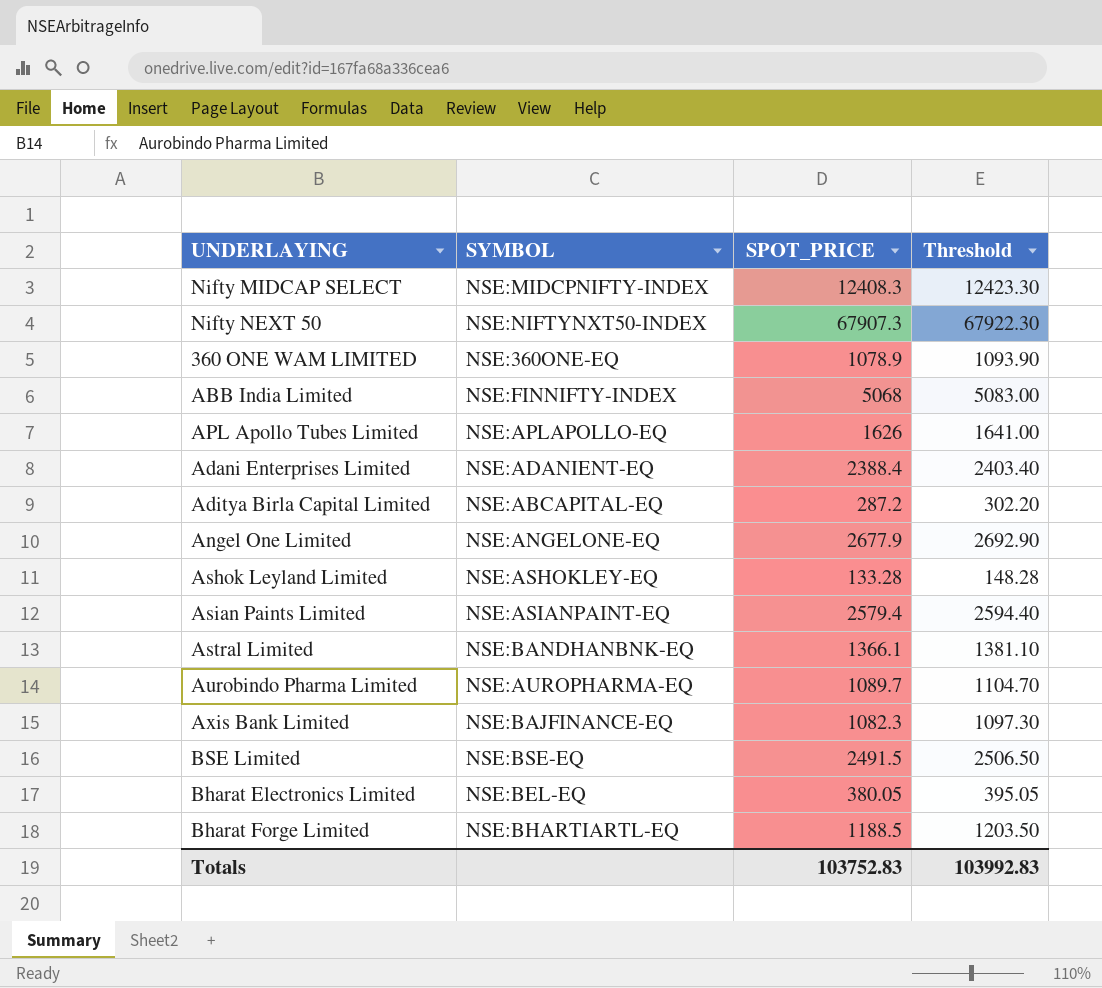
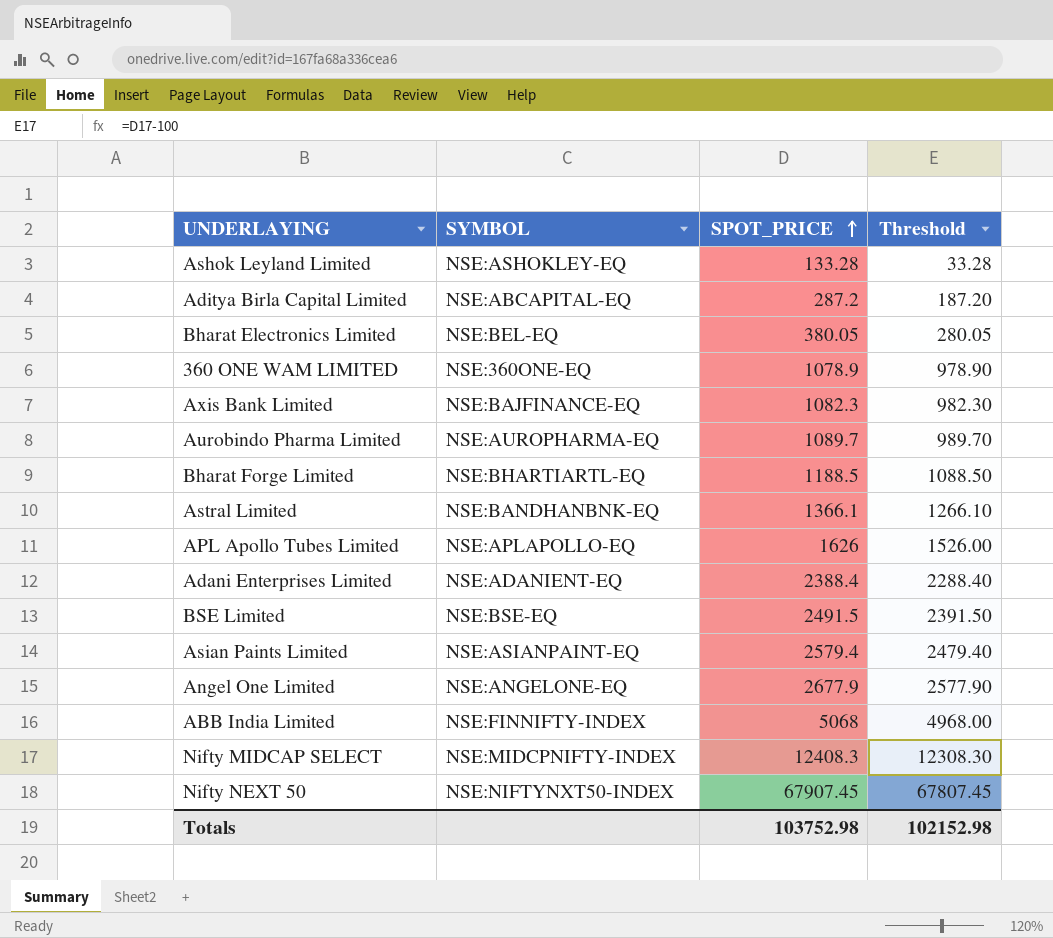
row order: none -> SPOT_PRICE ascending
column Threshold | formula: [SPOT_PRICE] + 15 -> [SPOT_PRICE] - 100
Nifty NEXT 50 | SPOT_PRICE: 67907.3 -> 67907.45
Totals | SPOT_PRICE: 103752.83 -> 103752.98
Totals | Threshold: 103992.83 -> 102152.98

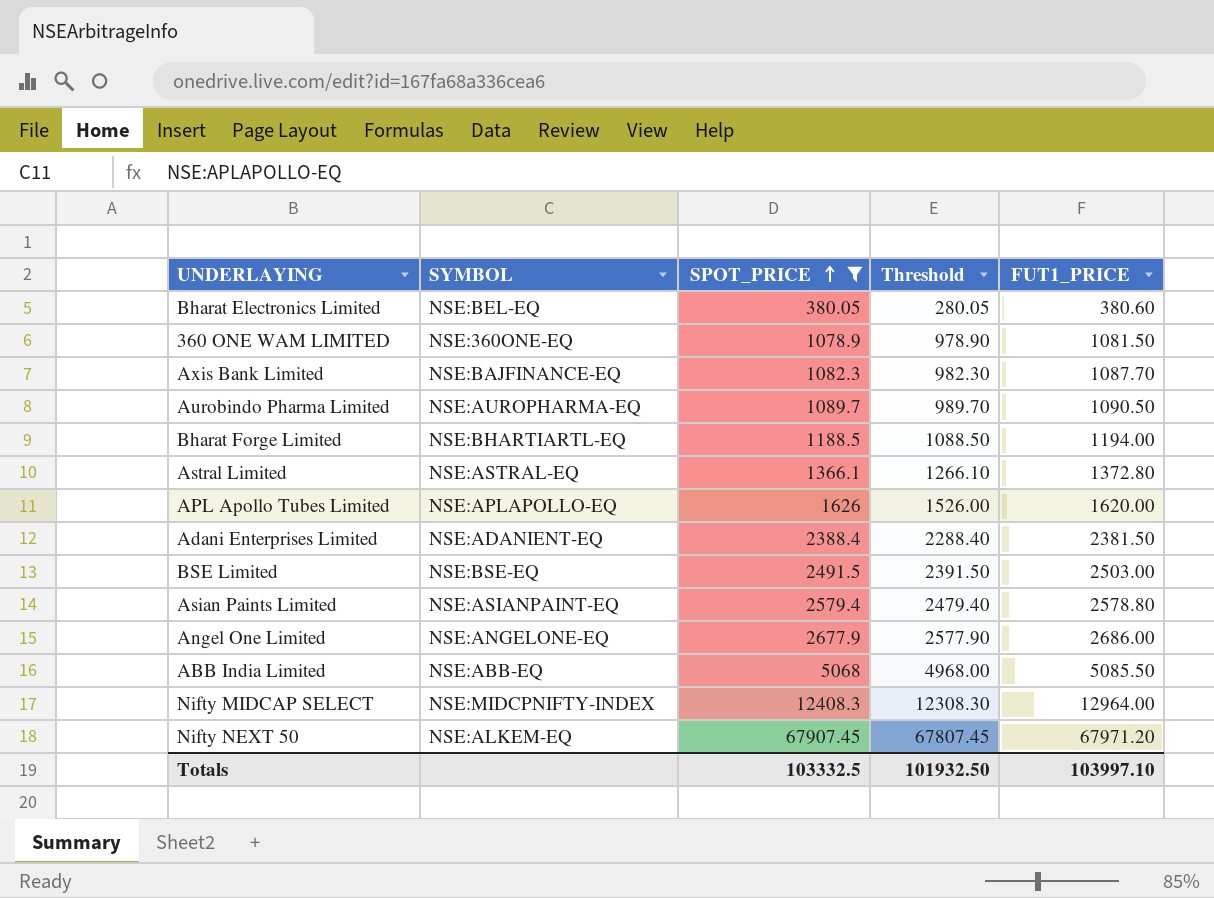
filter: none -> SPOT_PRICE >= 380.05
column FUT1_PRICE | position: none -> 5
Astral Limited | SYMBOL: NSE:BANDHANBNK-EQ -> NSE:ASTRAL-EQ
ABB India Limited | SYMBOL: NSE:FINNIFTY-INDEX -> NSE:ABB-EQ
Nifty NEXT 50 | SYMBOL: NSE:NIFTYNXT50-INDEX -> NSE:ALKEM-EQ
Totals | SPOT_PRICE: 103752.98 -> 103332.5
Totals | Threshold: 102152.98 -> 101932.50

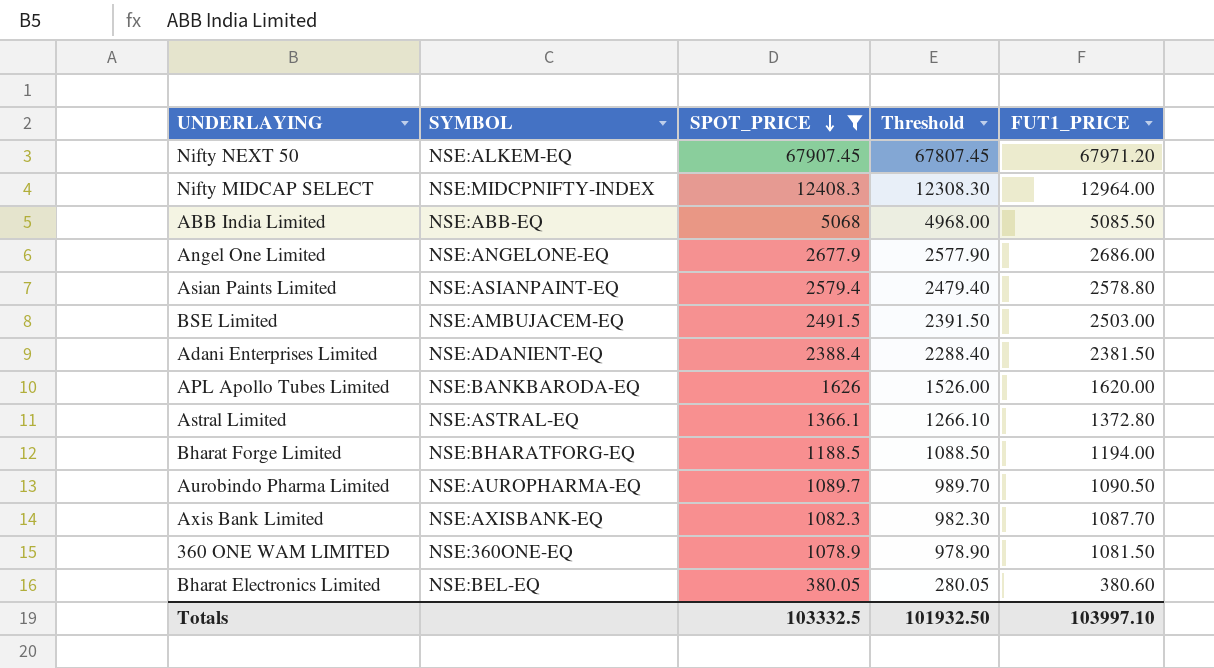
row order: SPOT_PRICE ascending -> SPOT_PRICE descending
BSE Limited | SYMBOL: NSE:BSE-EQ -> NSE:AMBUJACEM-EQ
APL Apollo Tubes Limited | SYMBOL: NSE:APLAPOLLO-EQ -> NSE:BANKBARODA-EQ
Bharat Forge Limited | SYMBOL: NSE:BHARTIARTL-EQ -> NSE:BHARATFORG-EQ
Axis Bank Limited | SYMBOL: NSE:BAJFINANCE-EQ -> NSE:AXISBANK-EQ

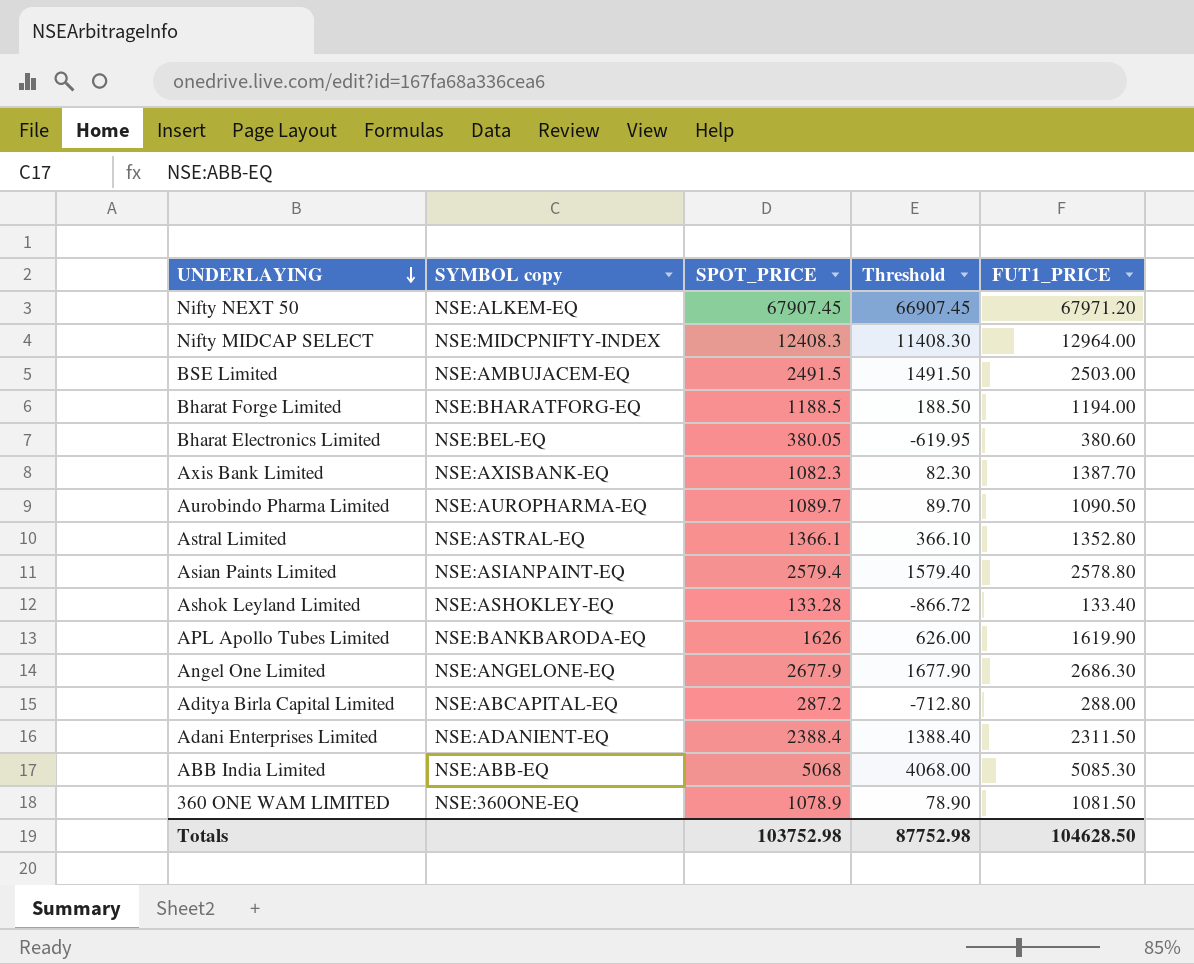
filter: SPOT_PRICE >= 380.05 -> none
row order: SPOT_PRICE descending -> UNDERLAYING descending
column name: SYMBOL -> SYMBOL copy
column Threshold | formula: [SPOT_PRICE] - 100 -> [SPOT_PRICE] - 1000
Axis Bank Limited | FUT1_PRICE: 1087.70 -> 1387.70
Astral Limited | FUT1_PRICE: 1372.80 -> 1352.80
APL Apollo Tubes Limited | FUT1_PRICE: 1620.00 -> 1619.90
Angel One Limited | FUT1_PRICE: 2686.00 -> 2686.30
Adani Enterprises Limited | FUT1_PRICE: 2381.50 -> 2311.50
ABB India Limited | FUT1_PRICE: 5085.50 -> 5085.30
Totals | SPOT_PRICE: 103332.5 -> 103752.98
Totals | Threshold: 101932.50 -> 87752.98
Totals | FUT1_PRICE: 103997.10 -> 104628.50

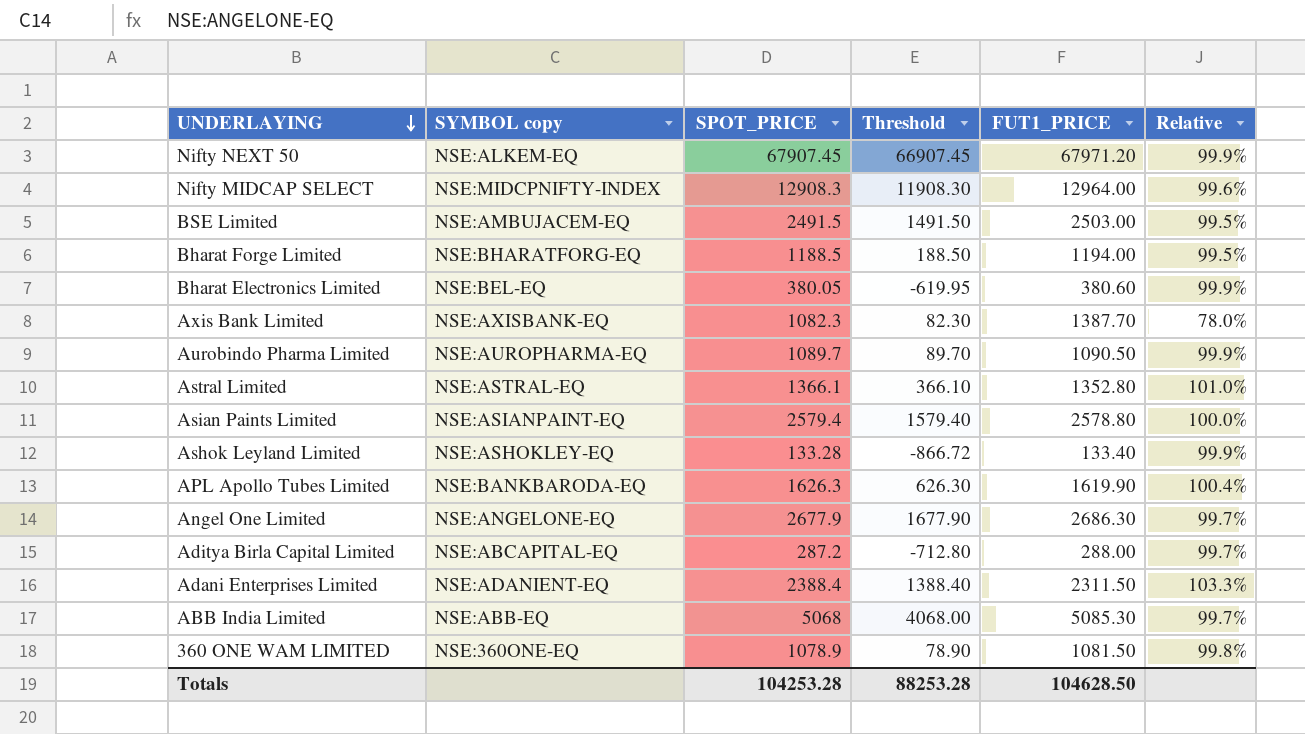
column Relative | formula: none -> [SPOT_PRICE] / [FUT1_PRICE]
Nifty MIDCAP SELECT | SPOT_PRICE: 12408.3 -> 12908.3
Nifty MIDCAP SELECT | Threshold: 11408.30 -> 11908.30
APL Apollo Tubes Limited | SPOT_PRICE: 1626 -> 1626.3
APL Apollo Tubes Limited | Threshold: 626.00 -> 626.30
Totals | SPOT_PRICE: 103752.98 -> 104253.28
Totals | Threshold: 87752.98 -> 88253.28

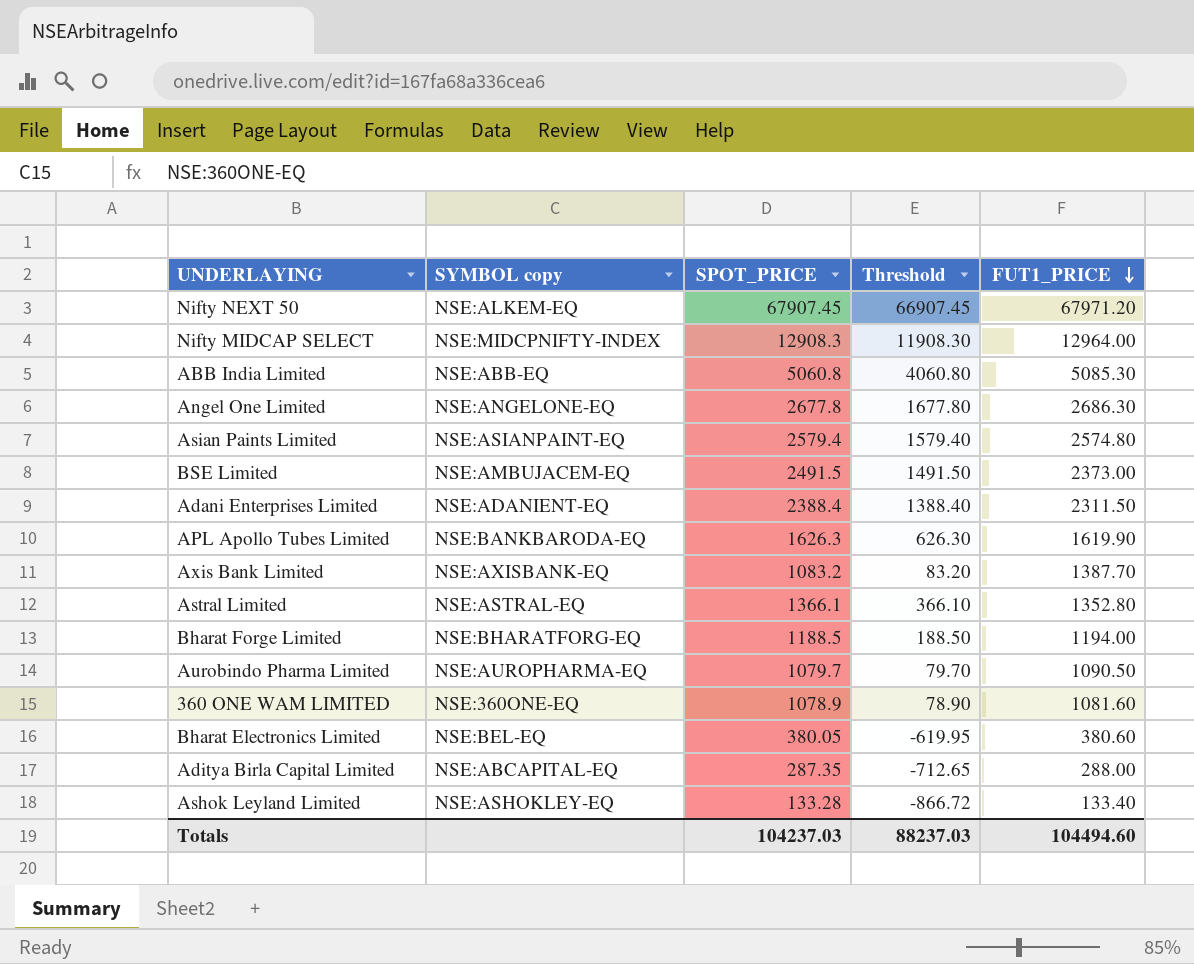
row order: UNDERLAYING descending -> FUT1_PRICE descending
column Relative | formula: [SPOT_PRICE] / [FUT1_PRICE] -> none
ABB India Limited | SPOT_PRICE: 5068 -> 5060.8
ABB India Limited | Threshold: 4068.00 -> 4060.80
Angel One Limited | SPOT_PRICE: 2677.9 -> 2677.8
Angel One Limited | Threshold: 1677.90 -> 1677.80
Asian Paints Limited | FUT1_PRICE: 2578.80 -> 2574.80
BSE Limited | FUT1_PRICE: 2503.00 -> 2373.00
Axis Bank Limited | SPOT_PRICE: 1082.3 -> 1083.2
Axis Bank Limited | Threshold: 82.30 -> 83.20
Aurobindo Pharma Limited | SPOT_PRICE: 1089.7 -> 1079.7
Aurobindo Pharma Limited | Threshold: 89.70 -> 79.70
360 ONE WAM LIMITED | FUT1_PRICE: 1081.50 -> 1081.60
Aditya Birla Capital Limited | SPOT_PRICE: 287.2 -> 287.35
Aditya Birla Capital Limited | Threshold: -712.80 -> -712.65
Totals | SPOT_PRICE: 104253.28 -> 104237.03
Totals | Threshold: 88253.28 -> 88237.03
Totals | FUT1_PRICE: 104628.50 -> 104494.60

